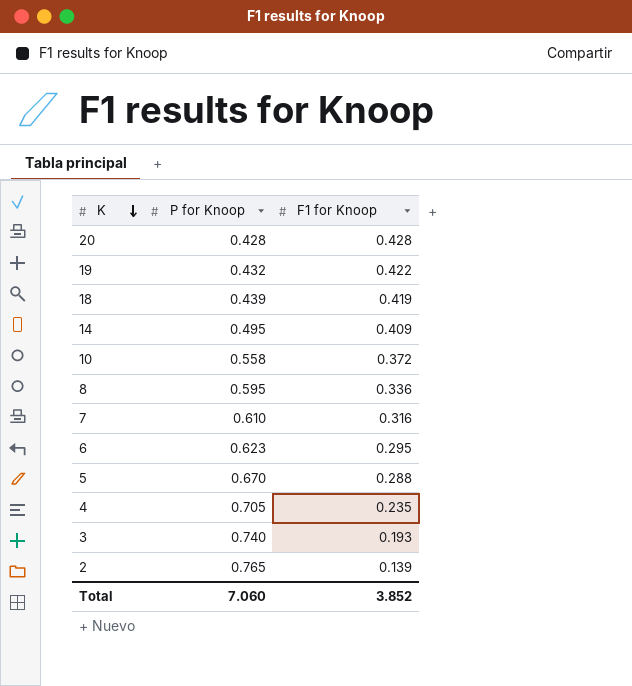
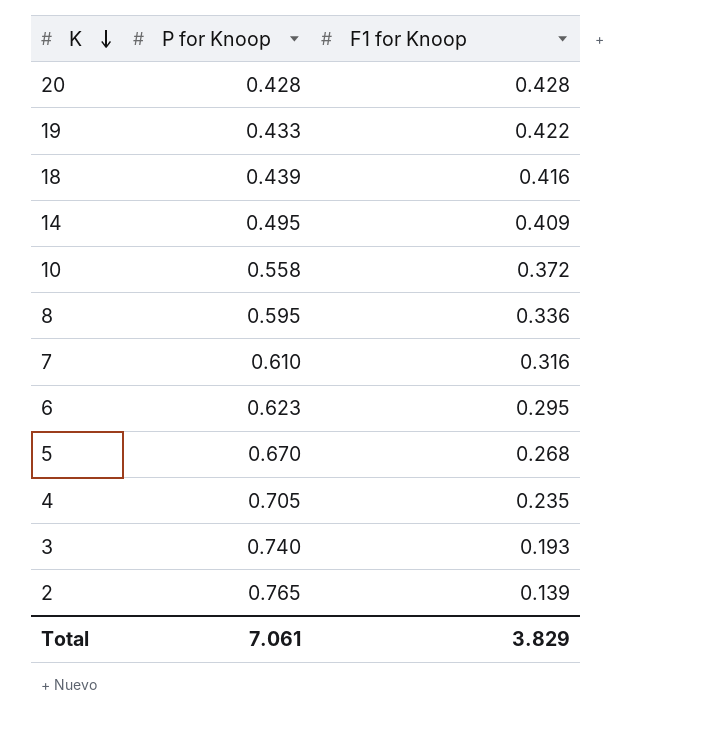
19 | P for Knoop: 0.432 -> 0.433
18 | F1 for Knoop: 0.419 -> 0.416
5 | F1 for Knoop: 0.288 -> 0.268
Total | P for Knoop: 7.060 -> 7.061
Total | F1 for Knoop: 3.852 -> 3.829

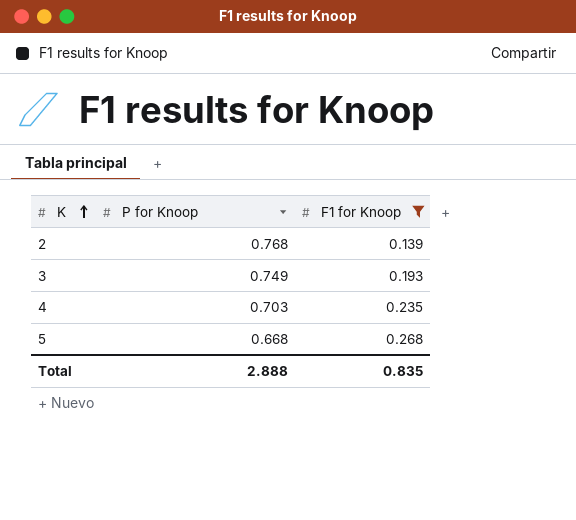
filter: none -> F1 for Knoop <= 0.268
row order: K descending -> K ascending
2 | P for Knoop: 0.765 -> 0.768
3 | P for Knoop: 0.740 -> 0.749
4 | P for Knoop: 0.705 -> 0.703
5 | P for Knoop: 0.670 -> 0.668
Total | P for Knoop: 7.061 -> 2.888
Total | F1 for Knoop: 3.829 -> 0.835

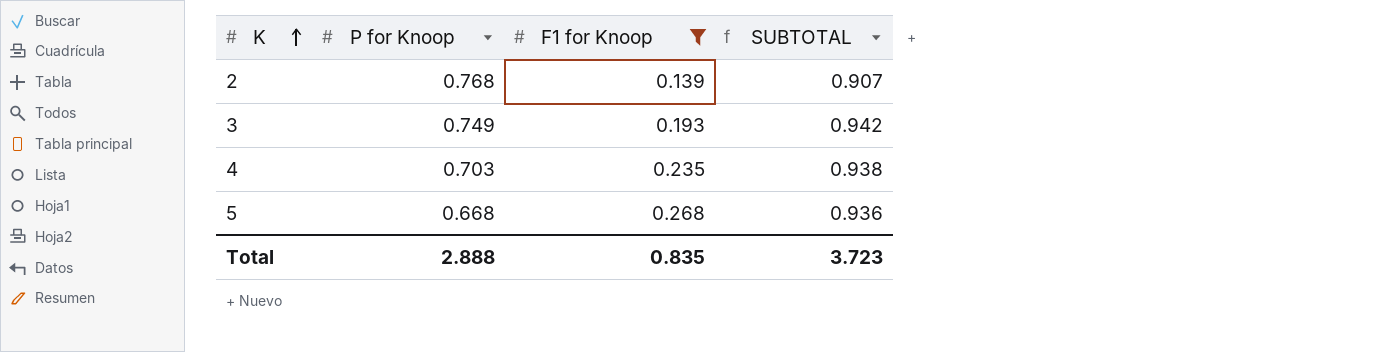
column SUBTOTAL | formula: none -> [P for Knoop] + [F1 for Knoop]

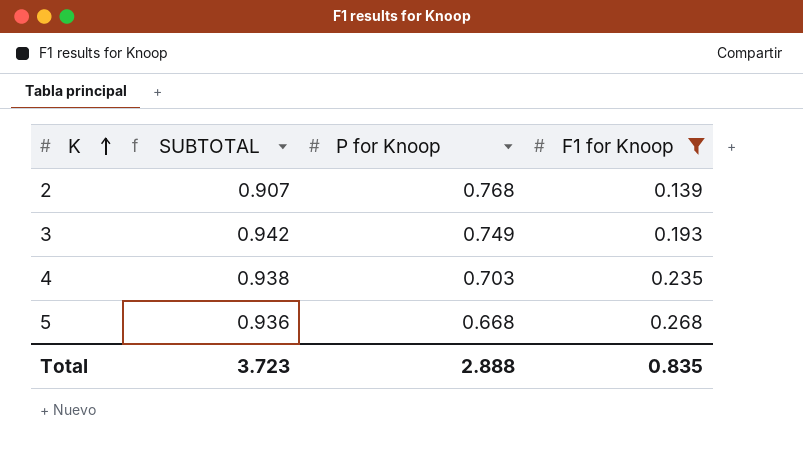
column SUBTOTAL | position: 4 -> 2

